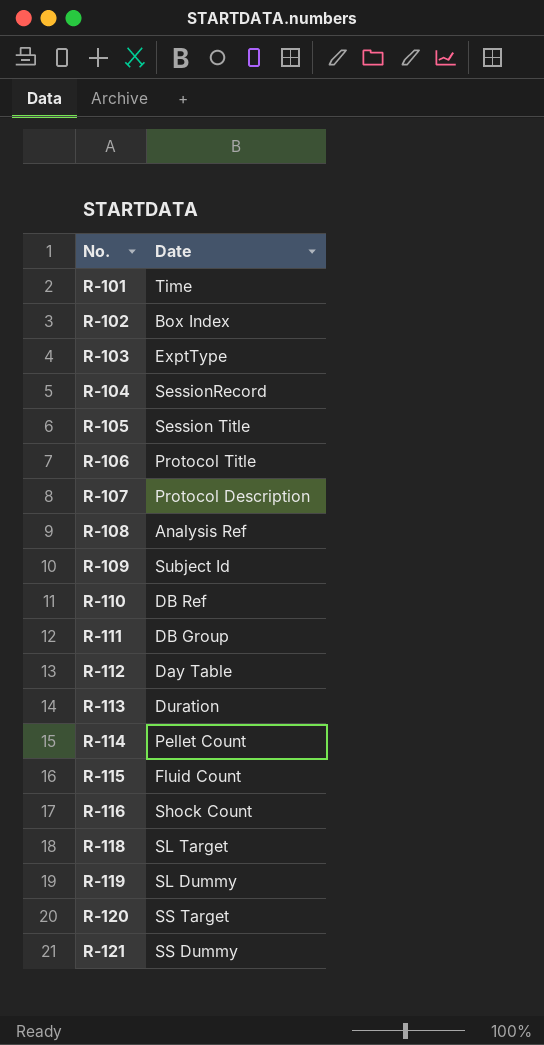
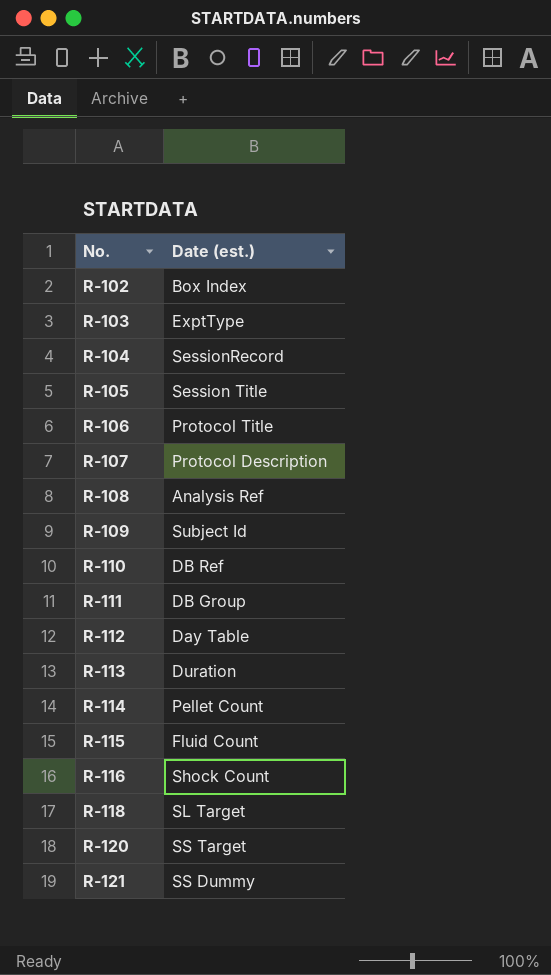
column name: Date -> Date (est.)
row R-101: Time -> none
row R-119: SL Dummy -> none

